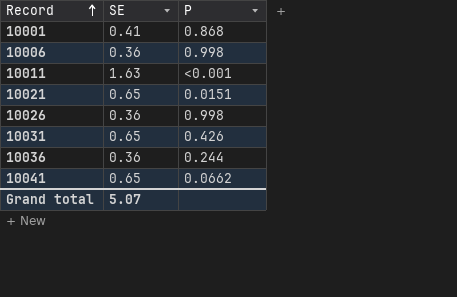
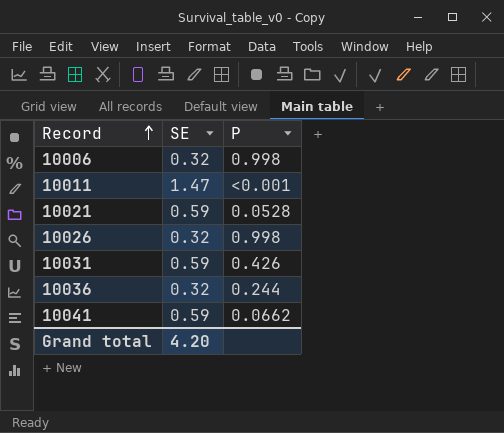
row 10001: 0.41 | 0.868 -> none
10006 | SE: 0.36 -> 0.32
10011 | SE: 1.63 -> 1.47
10021 | SE: 0.65 -> 0.59
10021 | P: 0.0151 -> 0.0528
10026 | SE: 0.36 -> 0.32
10031 | SE: 0.65 -> 0.59
10036 | SE: 0.36 -> 0.32
10041 | SE: 0.65 -> 0.59
Grand total | SE: 5.07 -> 4.20

